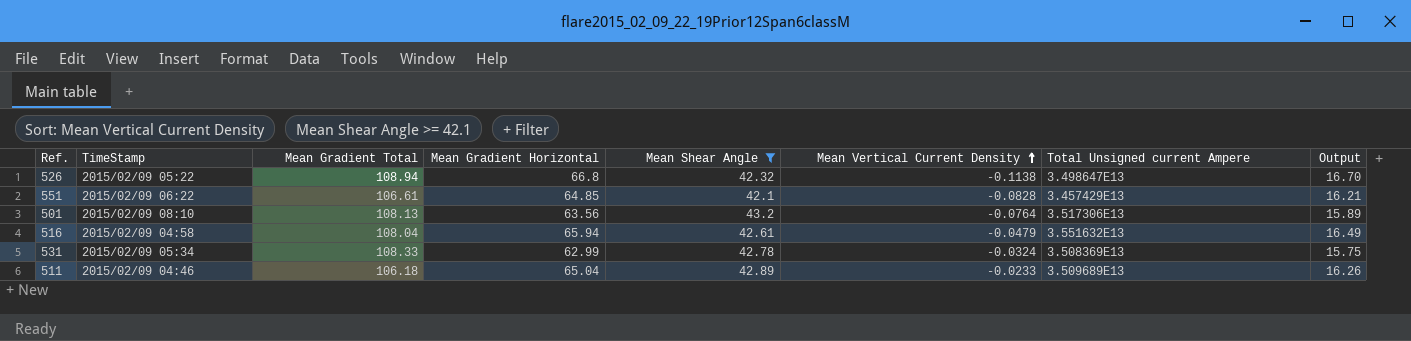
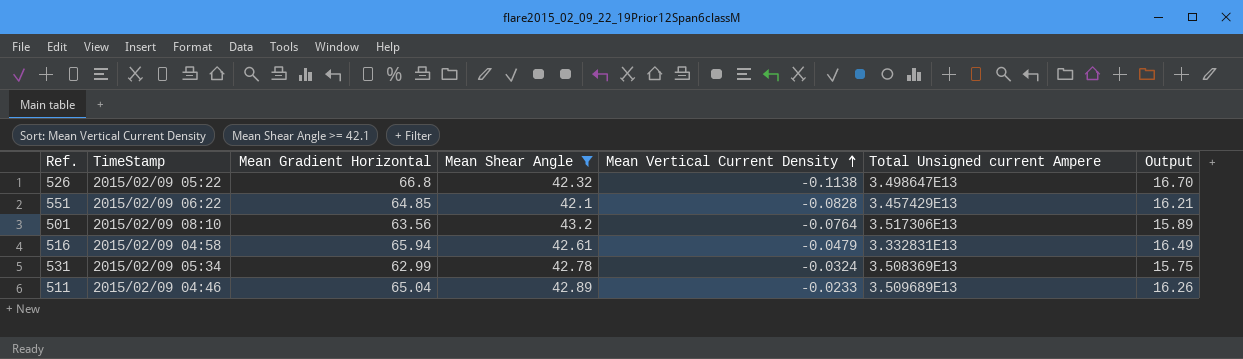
column Mean Gradient Total | position: 3 -> none
516 | Total Unsigned current Ampere: 3.551632E13 -> 3.332831E13

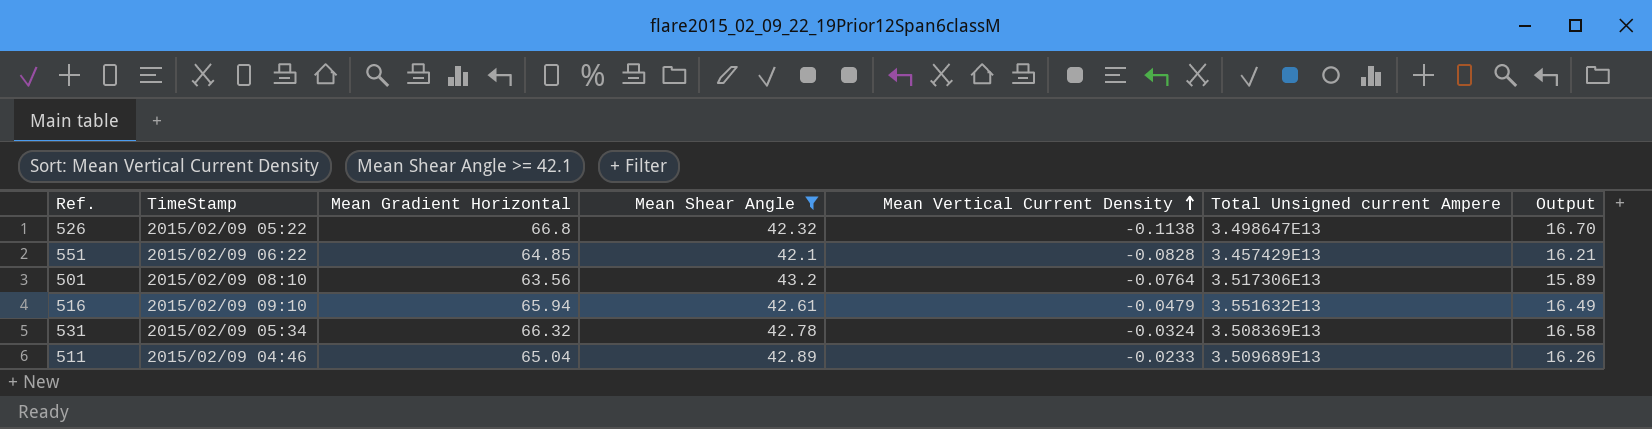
516 | TimeStamp: 2015/02/09 04:58 -> 2015/02/09 09:10
516 | Total Unsigned current Ampere: 3.332831E13 -> 3.551632E13
531 | Mean Gradient Horizontal: 62.99 -> 66.32
531 | Output: 15.75 -> 16.58

